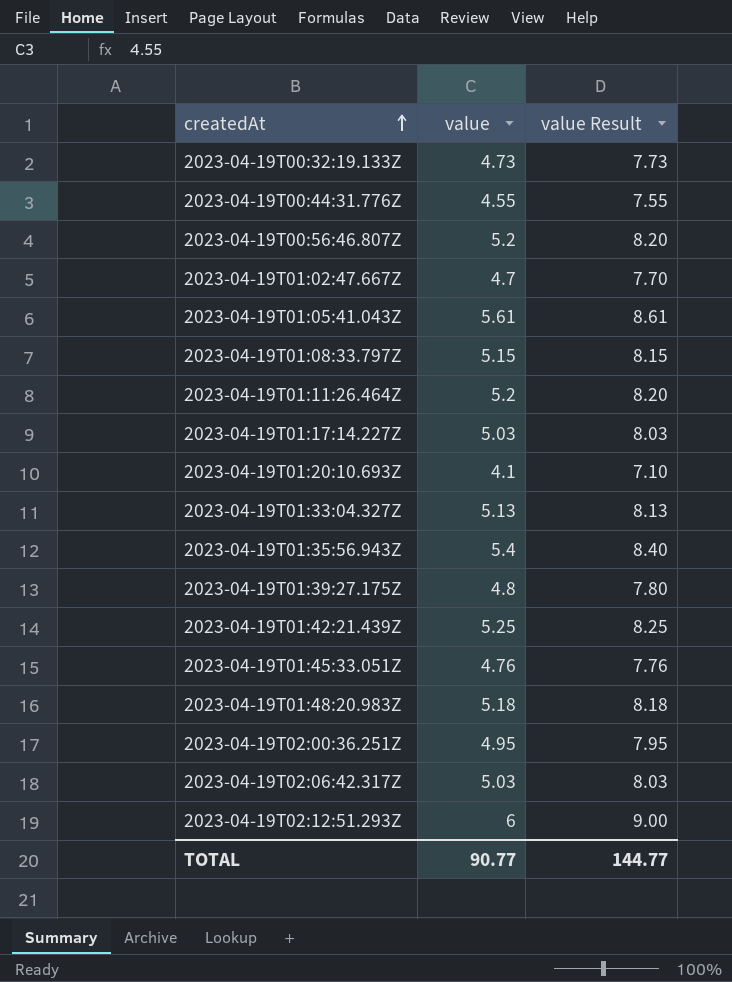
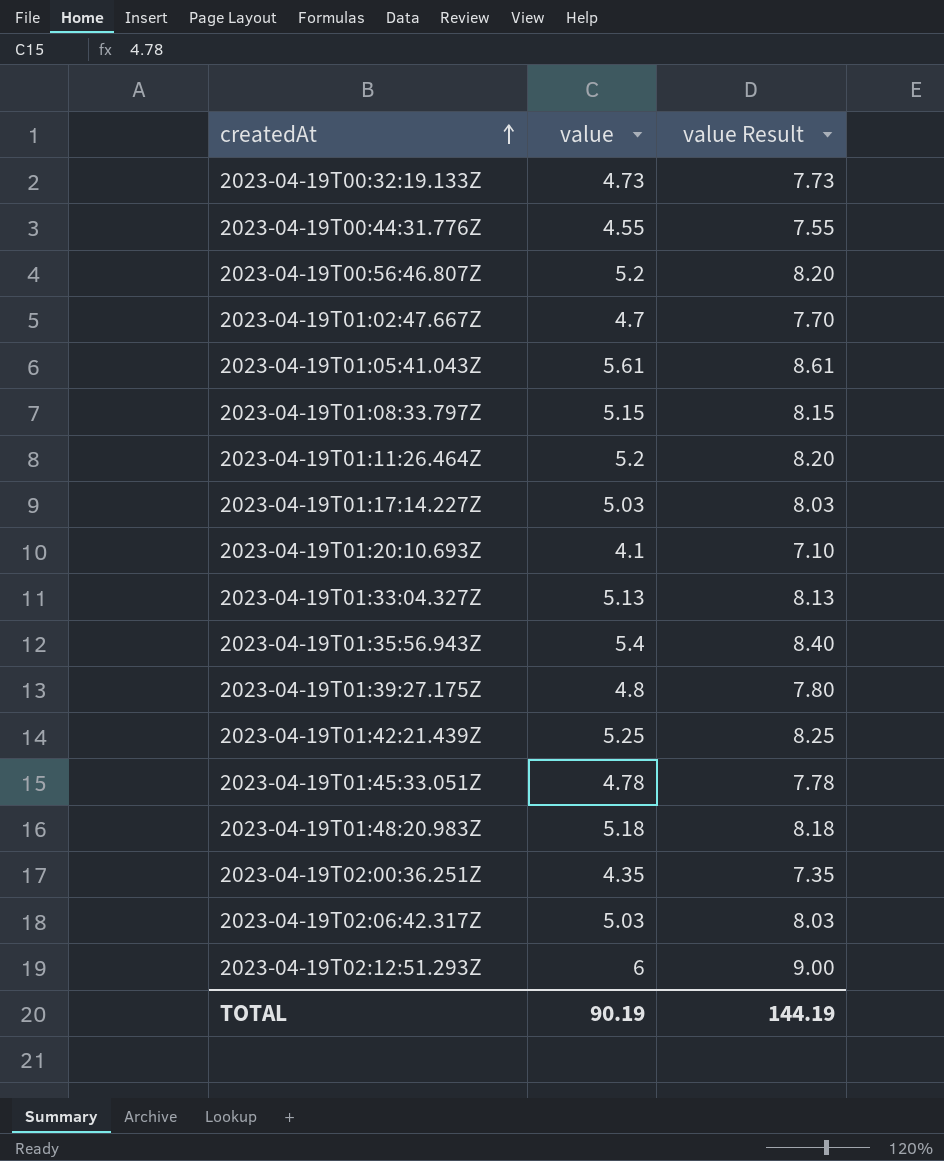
2023-04-19T01:45:33.051Z | value: 4.76 -> 4.78
2023-04-19T01:45:33.051Z | value Result: 7.76 -> 7.78
2023-04-19T02:00:36.251Z | value: 4.95 -> 4.35
2023-04-19T02:00:36.251Z | value Result: 7.95 -> 7.35
TOTAL | value: 90.77 -> 90.19
TOTAL | value Result: 144.77 -> 144.19

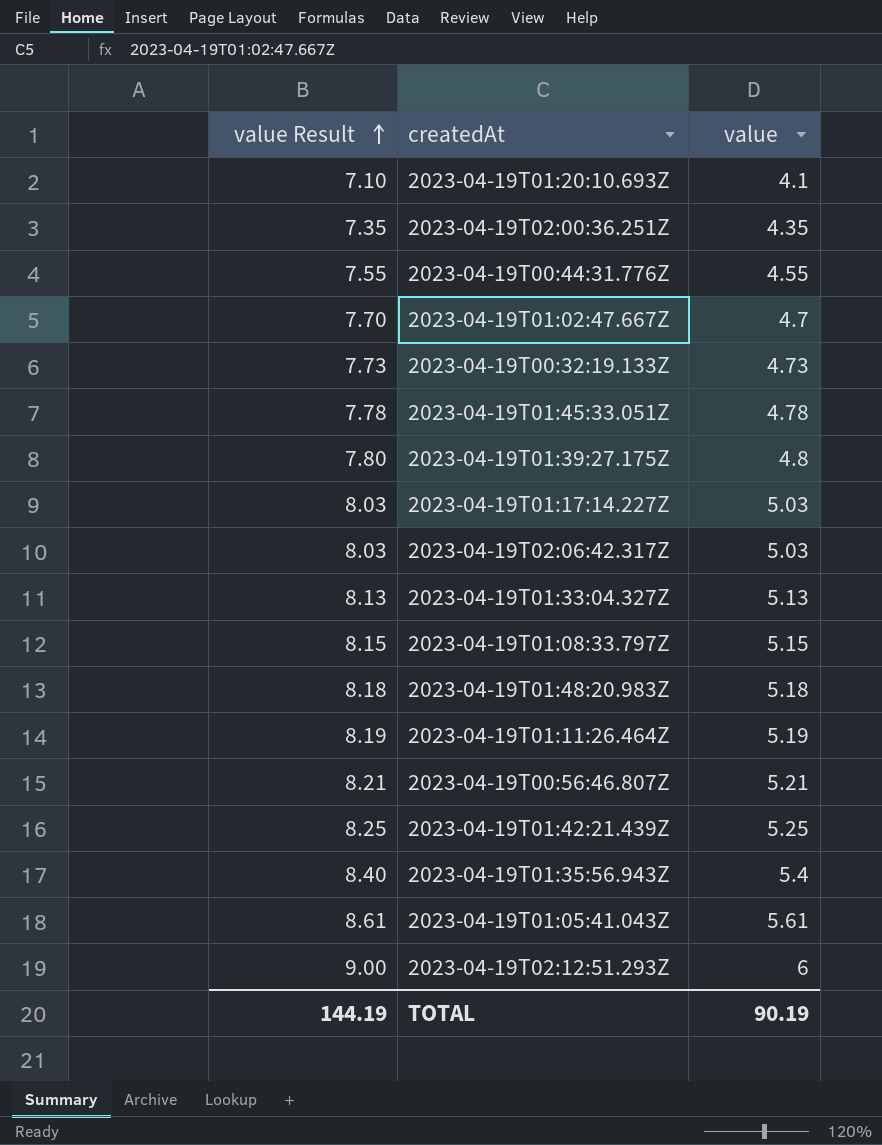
row order: createdAt ascending -> value Result ascending
column value Result | position: 3 -> 1
2023-04-19T01:11:26.464Z | value Result: 8.20 -> 8.19
2023-04-19T01:11:26.464Z | value: 5.2 -> 5.19
2023-04-19T00:56:46.807Z | value Result: 8.20 -> 8.21
2023-04-19T00:56:46.807Z | value: 5.2 -> 5.21

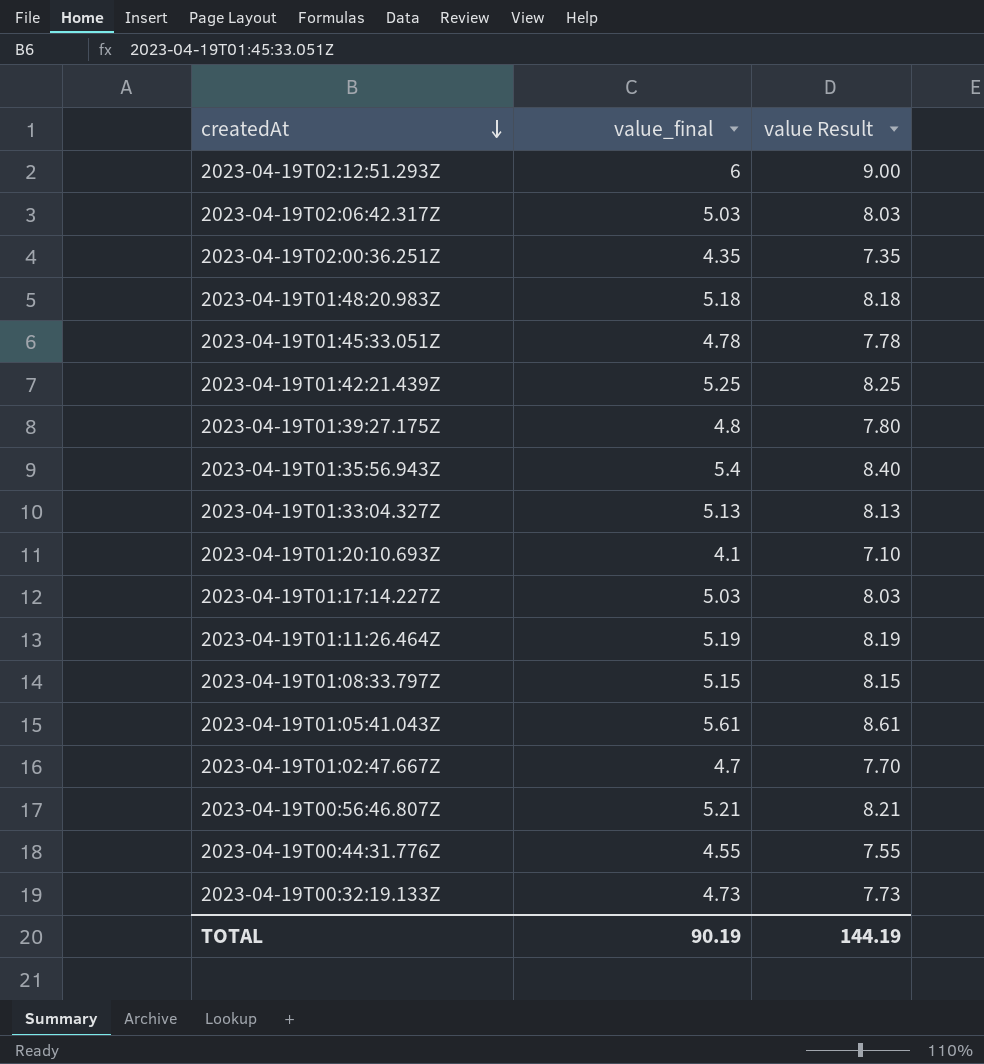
row order: value Result ascending -> createdAt descending
column name: value -> value_final
column value Result | position: 1 -> 3

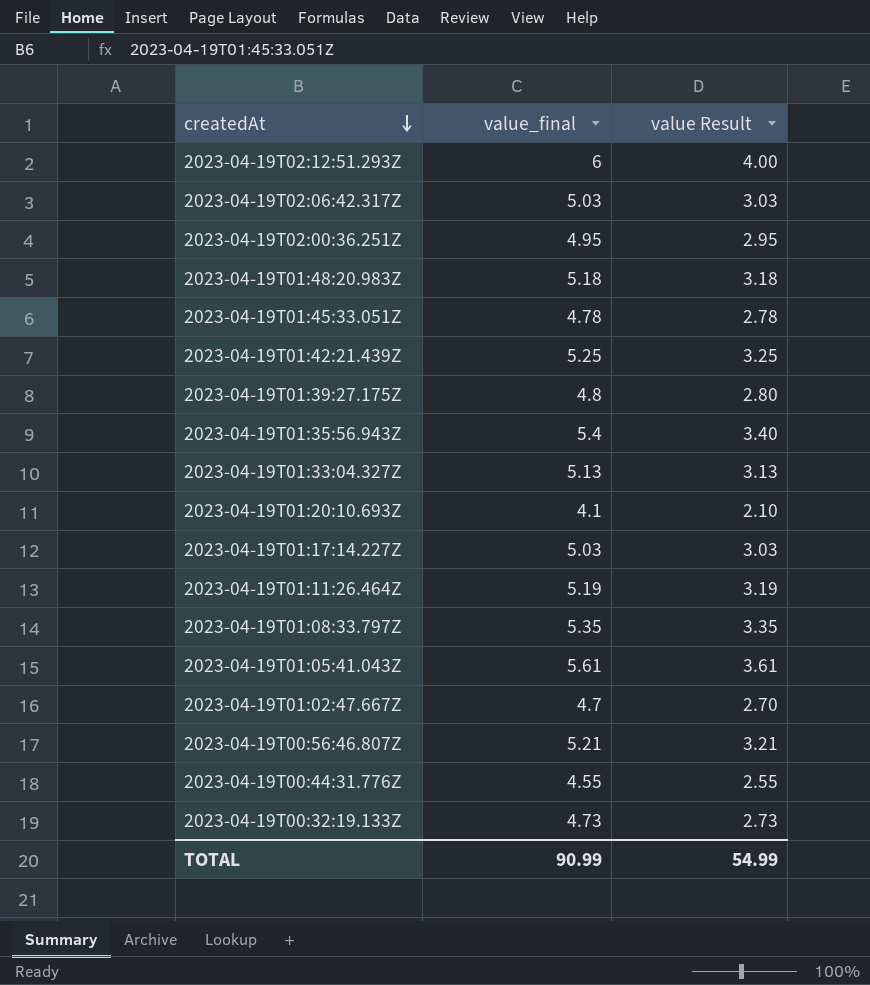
column value Result | formula: [value_final] + 3 -> [value_final] - 2
2023-04-19T02:00:36.251Z | value_final: 4.35 -> 4.95
2023-04-19T01:08:33.797Z | value_final: 5.15 -> 5.35
TOTAL | value_final: 90.19 -> 90.99
TOTAL | value Result: 144.19 -> 54.99

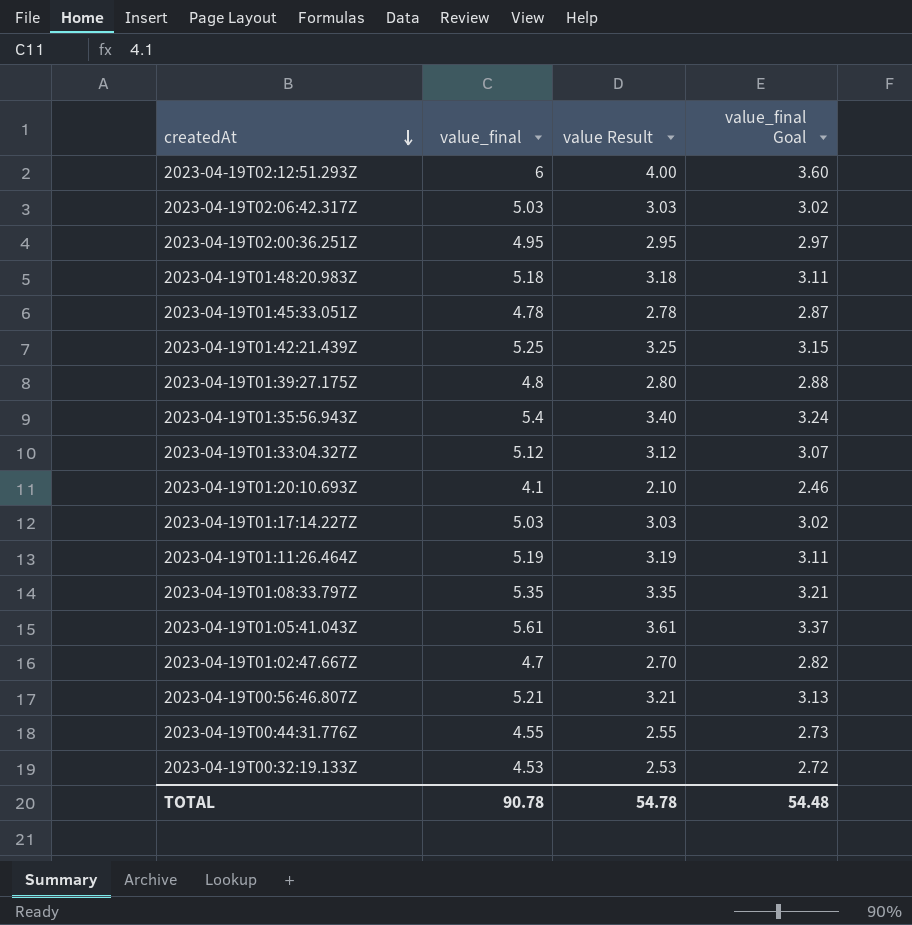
column value_final Goal | formula: none -> [value_final] * 0.6
2023-04-19T01:33:04.327Z | value_final: 5.13 -> 5.12
2023-04-19T01:33:04.327Z | value Result: 3.13 -> 3.12
2023-04-19T00:32:19.133Z | value_final: 4.73 -> 4.53
2023-04-19T00:32:19.133Z | value Result: 2.73 -> 2.53
TOTAL | value_final: 90.99 -> 90.78
TOTAL | value Result: 54.99 -> 54.78

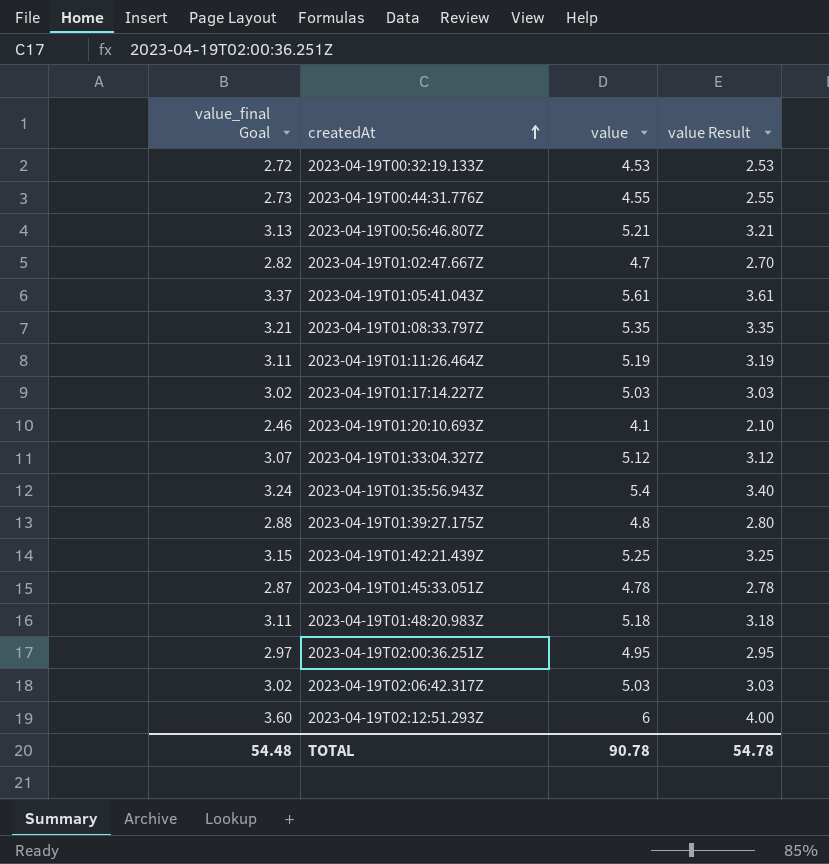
row order: createdAt descending -> createdAt ascending
column value_final Goal | position: 4 -> 1
column name: value_final -> value

